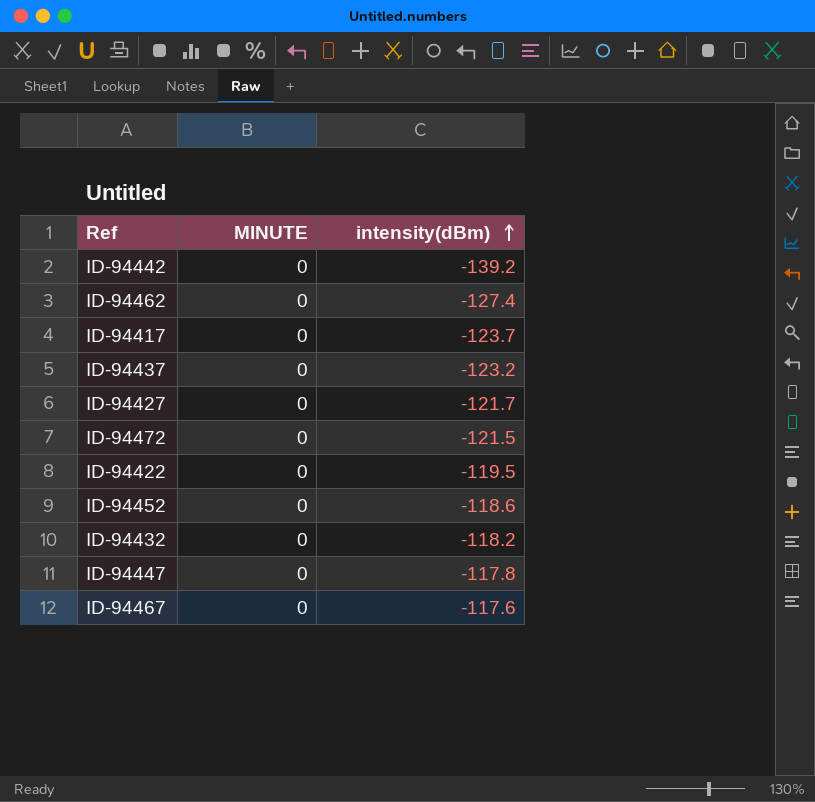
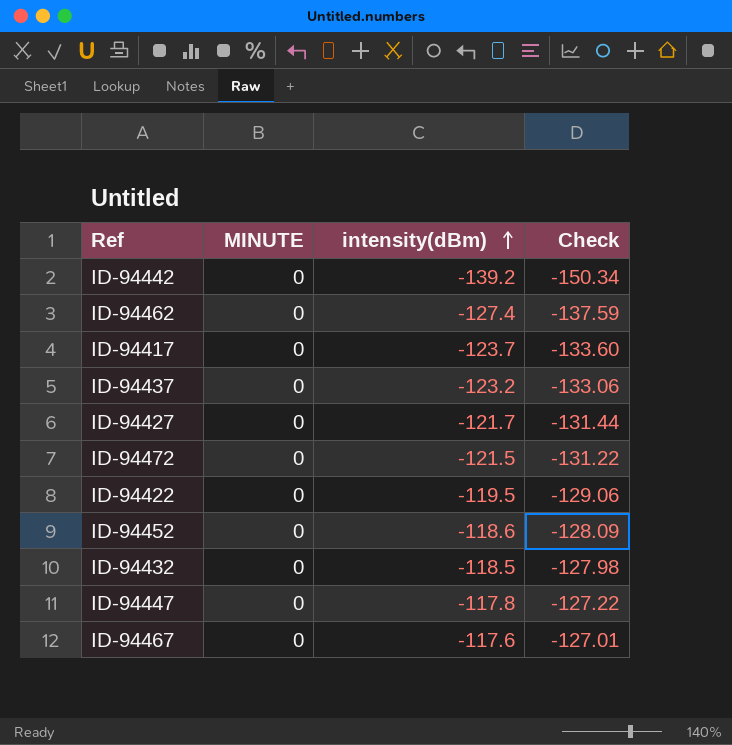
column Check | formula: none -> [intensity(dBm)] * 1.08
ID-94432 | intensity(dBm): -118.2 -> -118.5

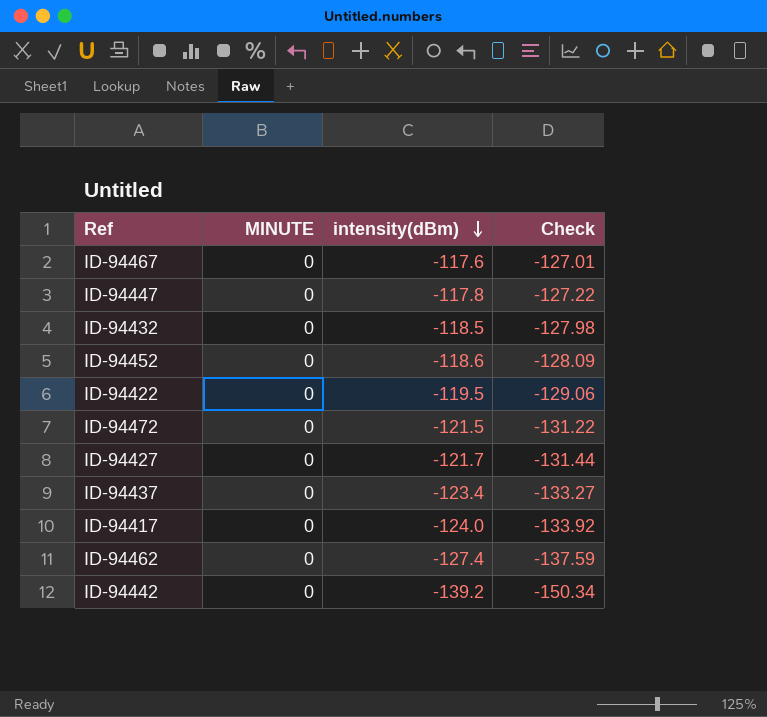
row order: intensity(dBm) ascending -> intensity(dBm) descending
ID-94437 | intensity(dBm): -123.2 -> -123.4
ID-94437 | Check: -133.06 -> -133.27
ID-94417 | intensity(dBm): -123.7 -> -124.0
ID-94417 | Check: -133.60 -> -133.92

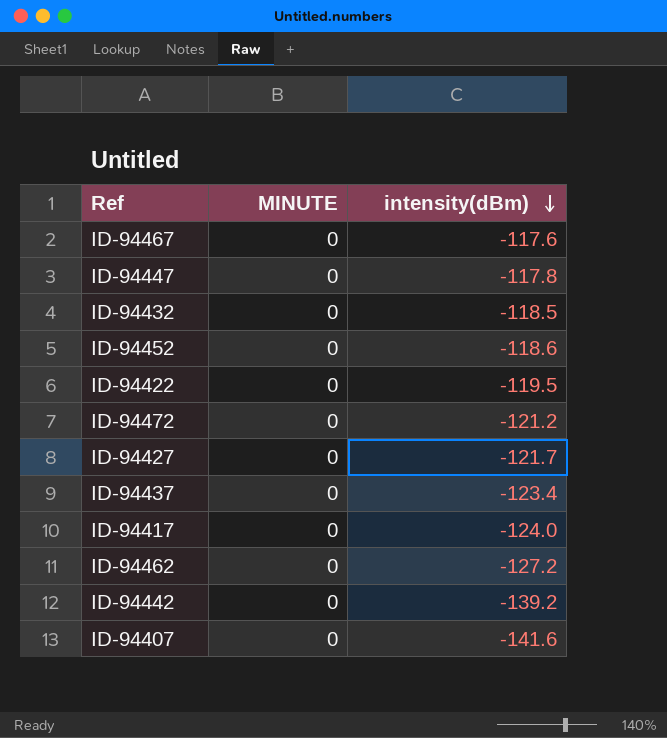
column Check | formula: [intensity(dBm)] * 1.08 -> none
ID-94472 | intensity(dBm): -121.5 -> -121.2
ID-94462 | intensity(dBm): -127.4 -> -127.2
row ID-94407: none -> 0 | -141.6

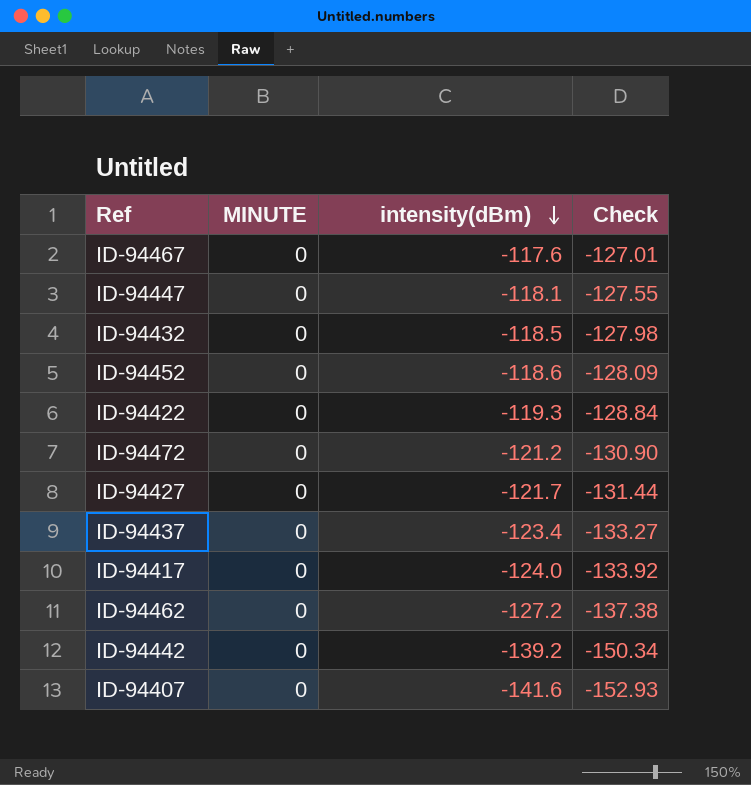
column Check | formula: none -> [intensity(dBm)] * 1.08
ID-94447 | intensity(dBm): -117.8 -> -118.1
ID-94422 | intensity(dBm): -119.5 -> -119.3

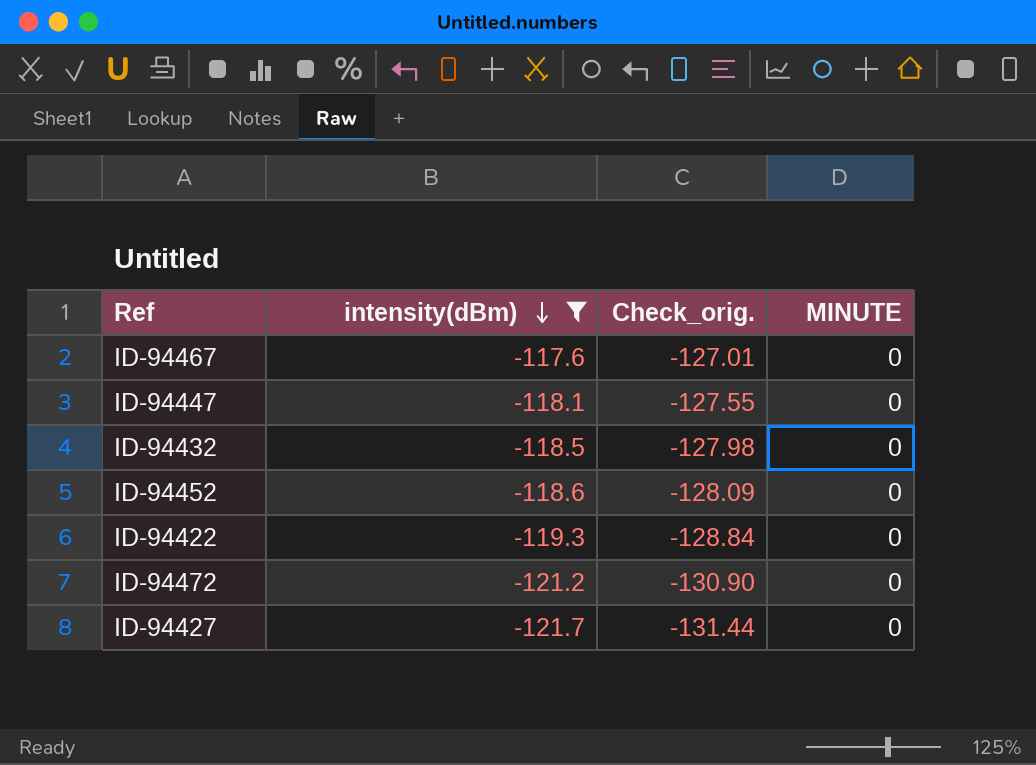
filter: none -> intensity(dBm) >= -121.7
column name: Check -> Check_orig.
column MINUTE | position: 2 -> 4

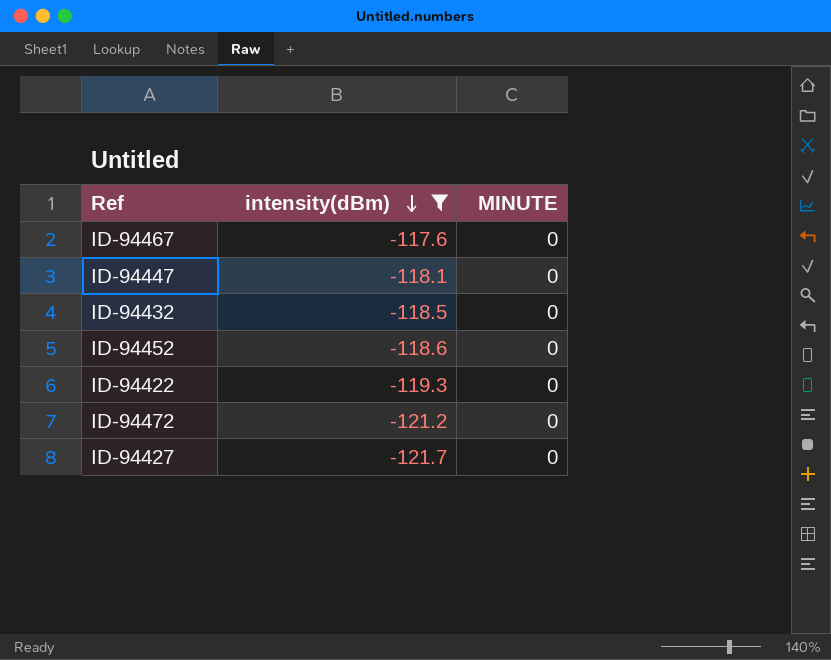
column Check_orig. | formula: [intensity(dBm)] * 1.08 -> none

